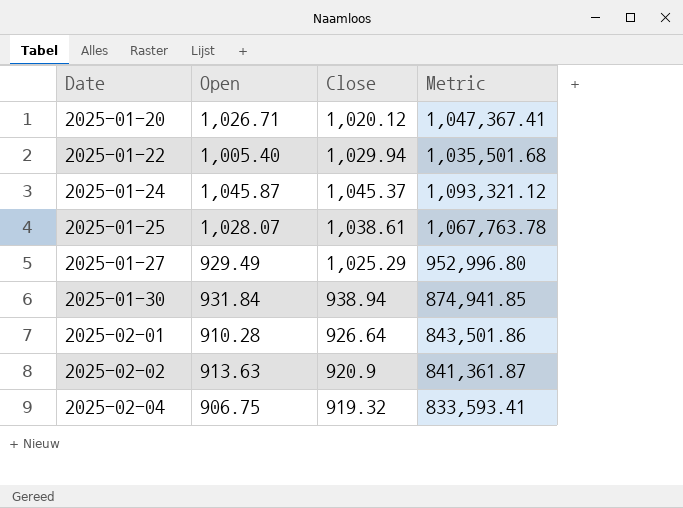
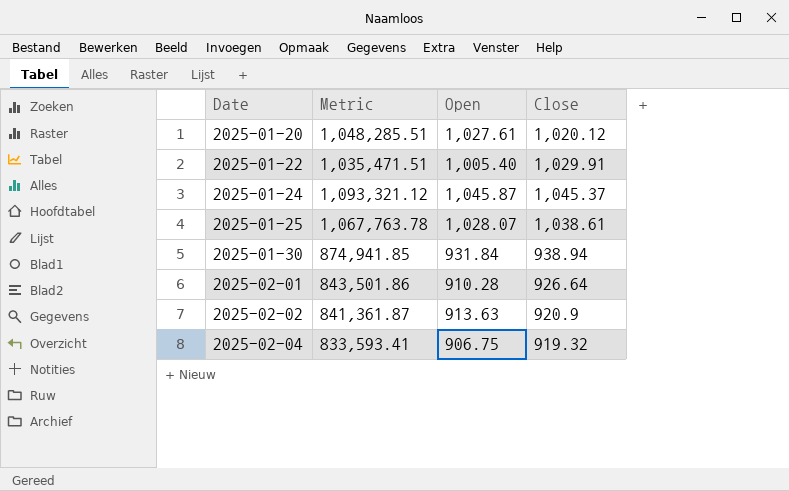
column Metric | position: 4 -> 2
row 2025-01-27: 929.49 | 1,025.29 | 952,996.80 -> none
2025-01-20 | Metric: 1,047,367.41 -> 1,048,285.51
2025-01-20 | Open: 1,026.71 -> 1,027.61
2025-01-22 | Metric: 1,035,501.68 -> 1,035,471.51
2025-01-22 | Close: 1,029.94 -> 1,029.91

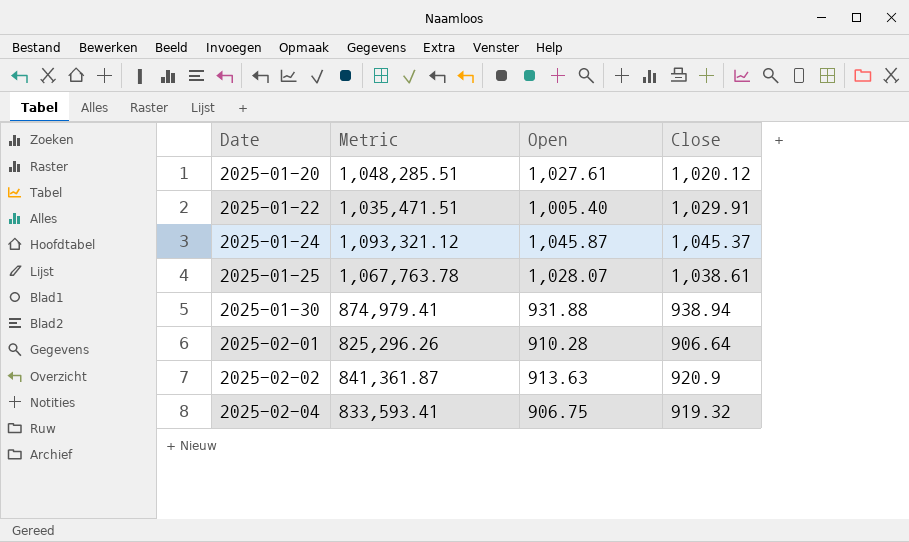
2025-01-30 | Metric: 874,941.85 -> 874,979.41
2025-01-30 | Open: 931.84 -> 931.88
2025-02-01 | Metric: 843,501.86 -> 825,296.26
2025-02-01 | Close: 926.64 -> 906.64

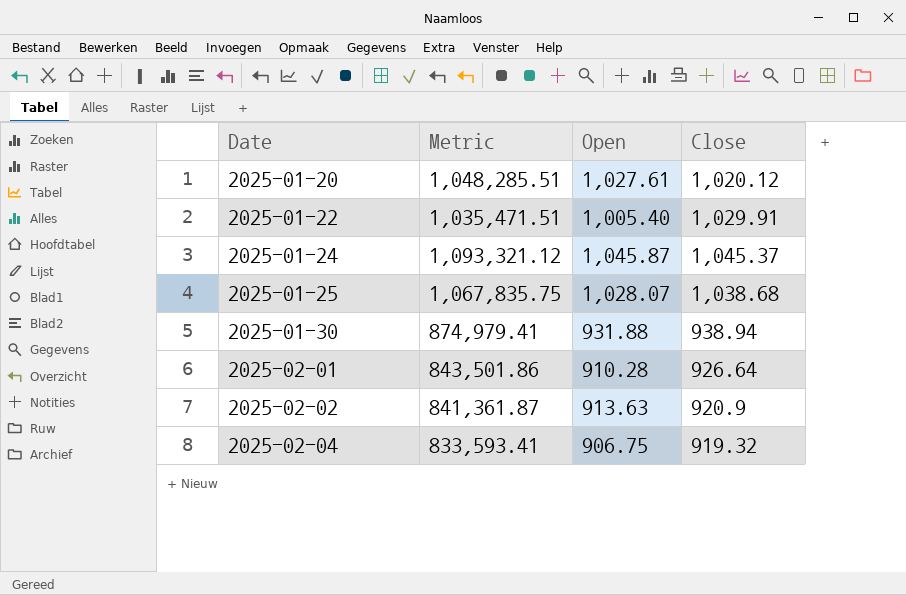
2025-01-25 | Metric: 1,067,763.78 -> 1,067,835.75
2025-01-25 | Close: 1,038.61 -> 1,038.68
2025-02-01 | Metric: 825,296.26 -> 843,501.86
2025-02-01 | Close: 906.64 -> 926.64

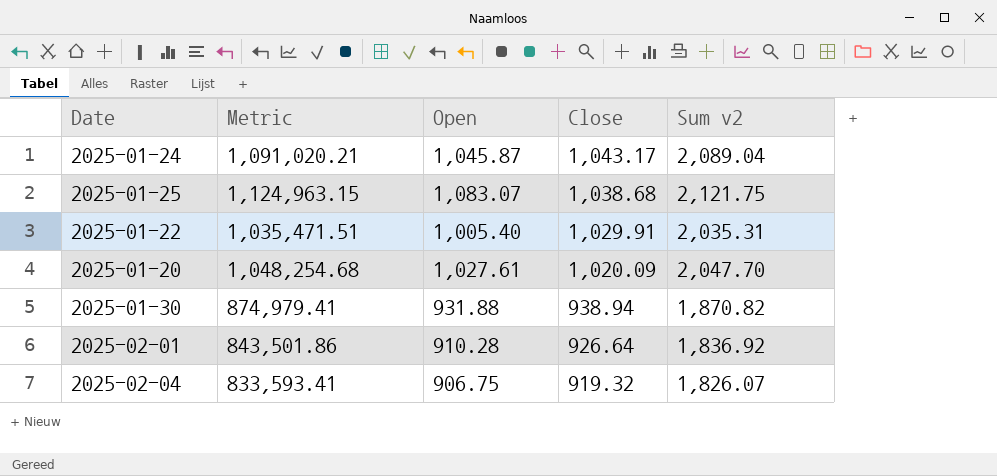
row order: Date ascending -> Close descending
column Sum v2 | formula: none -> [Open] + [Close]
row 2025-02-02: 841,361.87 | 913.63 | 920.9 -> none
2025-01-24 | Metric: 1,093,321.12 -> 1,091,020.21
2025-01-24 | Close: 1,045.37 -> 1,043.17
2025-01-25 | Metric: 1,067,835.75 -> 1,124,963.15
2025-01-25 | Open: 1,028.07 -> 1,083.07
2025-01-20 | Metric: 1,048,285.51 -> 1,048,254.68
2025-01-20 | Close: 1,020.12 -> 1,020.09

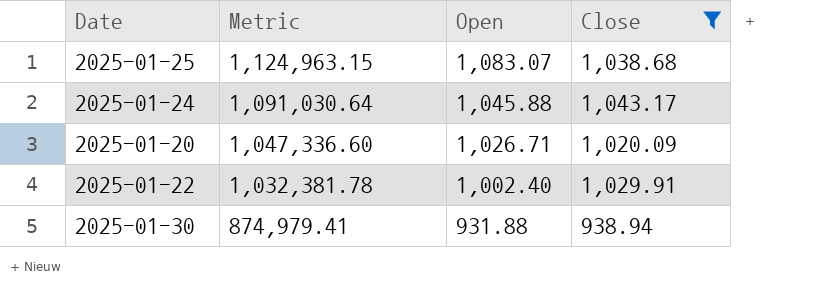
filter: none -> Close >= 938.94
row order: Close descending -> Metric descending
column Sum v2 | formula: [Open] + [Close] -> none
2025-01-24 | Metric: 1,091,020.21 -> 1,091,030.64
2025-01-24 | Open: 1,045.87 -> 1,045.88
2025-01-20 | Metric: 1,048,254.68 -> 1,047,336.60
2025-01-20 | Open: 1,027.61 -> 1,026.71
2025-01-22 | Metric: 1,035,471.51 -> 1,032,381.78
2025-01-22 | Open: 1,005.40 -> 1,002.40

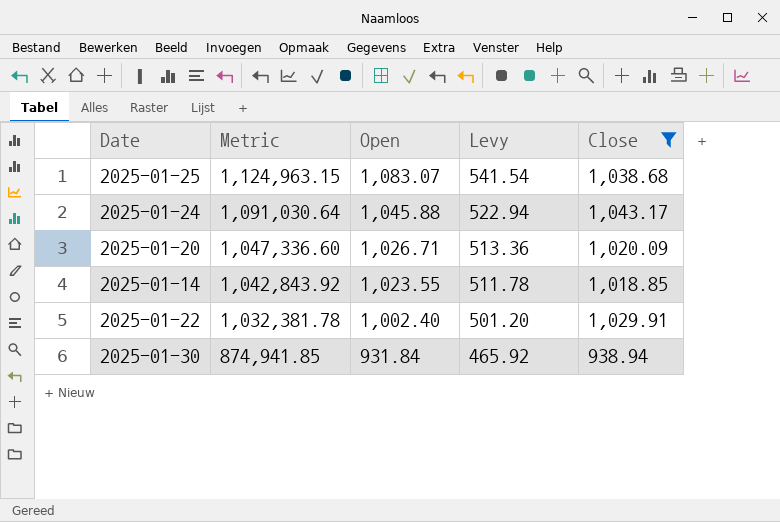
column Levy | formula: none -> [Open] * 0.5
row 2025-01-14: none -> 1,042,843.92 | 1,023.55 | 511.78 | 1,018.85
2025-01-30 | Metric: 874,979.41 -> 874,941.85
2025-01-30 | Open: 931.88 -> 931.84

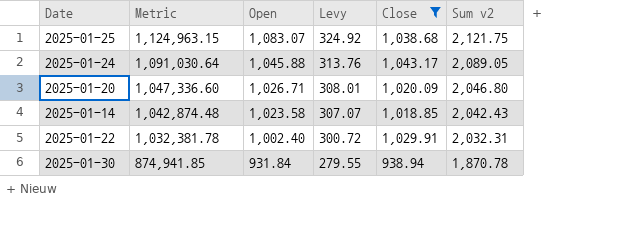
column Levy | formula: [Open] * 0.5 -> [Open] * 0.3
column Sum v2 | formula: none -> [Open] + [Close]
2025-01-14 | Metric: 1,042,843.92 -> 1,042,874.48
2025-01-14 | Open: 1,023.55 -> 1,023.58

